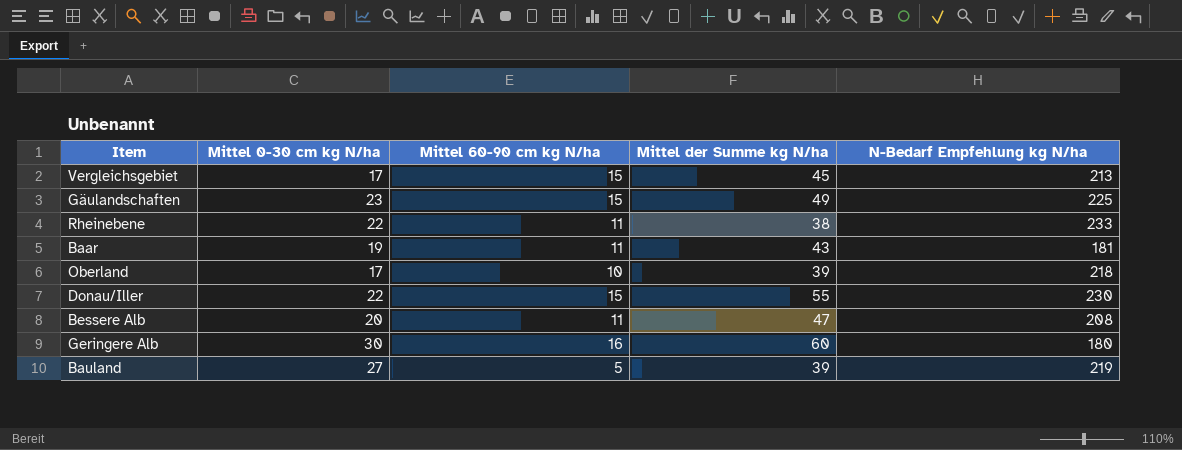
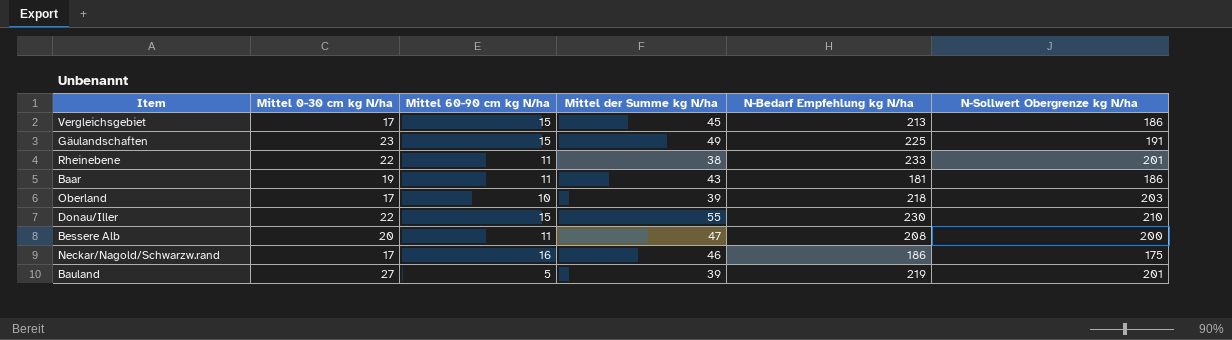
column N-Sollwert Obergrenze kg N/ha | position: none -> 6
row Geringere Alb: 30 | 16 | 60 | 180 -> none
row Neckar/Nagold/Schwarzw.rand: none -> 17 | 16 | 46 | 186 | 175

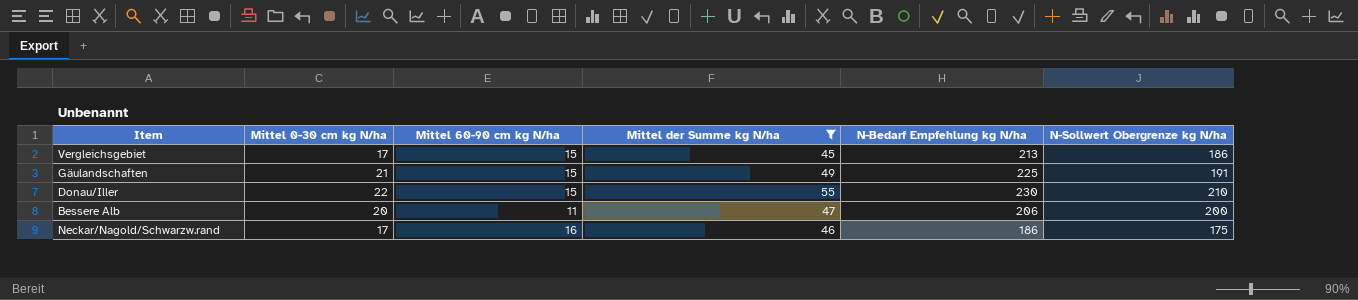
filter: none -> Mittel der Summe kg N/ha >= 45
Gäulandschaften | Mittel 0-30 cm kg N/ha: 23 -> 21
Bessere Alb | N-Bedarf Empfehlung kg N/ha: 208 -> 206

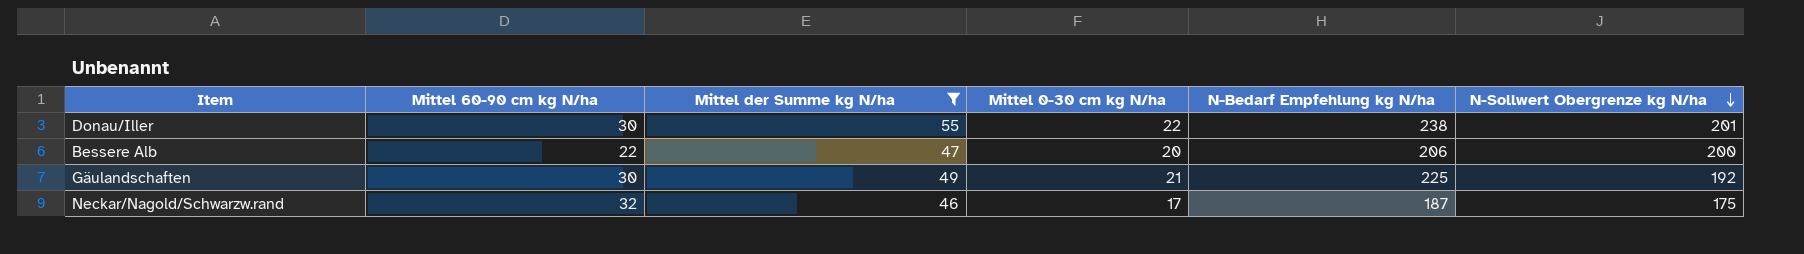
row order: none -> N-Sollwert Obergrenze kg N/ha descending
column Mittel 0-30 cm kg N/ha | position: 2 -> 4
row Vergleichsgebiet: 17 | 15 | 45 | 213 | 186 -> none
Donau/Iller | Mittel 60-90 cm kg N/ha: 15 -> 30
Donau/Iller | N-Bedarf Empfehlung kg N/ha: 230 -> 238
Donau/Iller | N-Sollwert Obergrenze kg N/ha: 210 -> 201
Bessere Alb | Mittel 60-90 cm kg N/ha: 11 -> 22
Gäulandschaften | Mittel 60-90 cm kg N/ha: 15 -> 30
Gäulandschaften | N-Sollwert Obergrenze kg N/ha: 191 -> 192
Neckar/Nagold/Schwarzw.rand | Mittel 60-90 cm kg N/ha: 16 -> 32
Neckar/Nagold/Schwarzw.rand | N-Bedarf Empfehlung kg N/ha: 186 -> 187

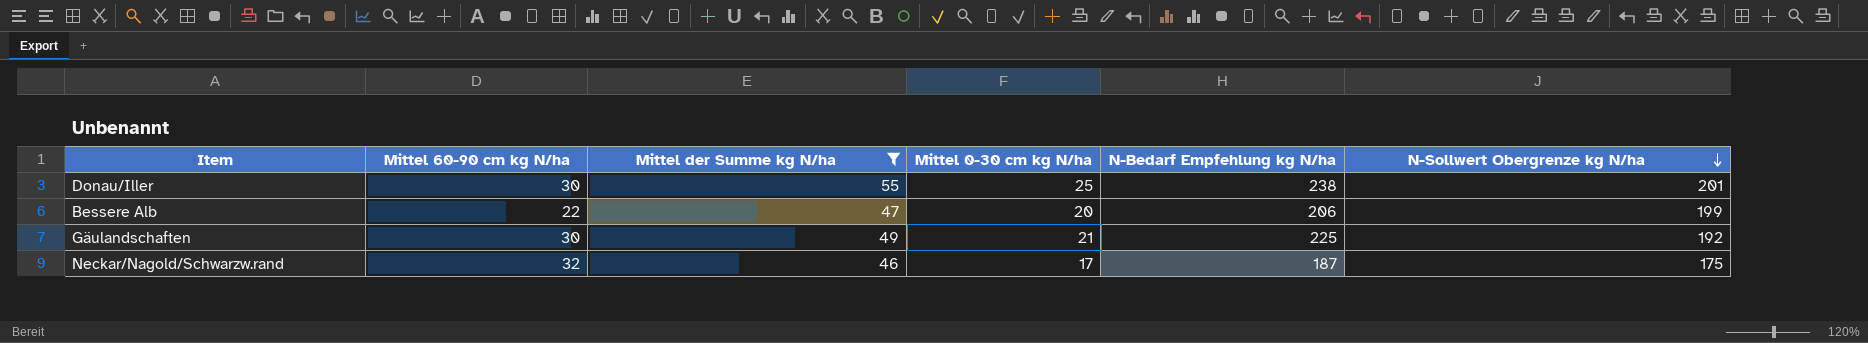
Donau/Iller | Mittel 0-30 cm kg N/ha: 22 -> 25
Bessere Alb | N-Sollwert Obergrenze kg N/ha: 200 -> 199

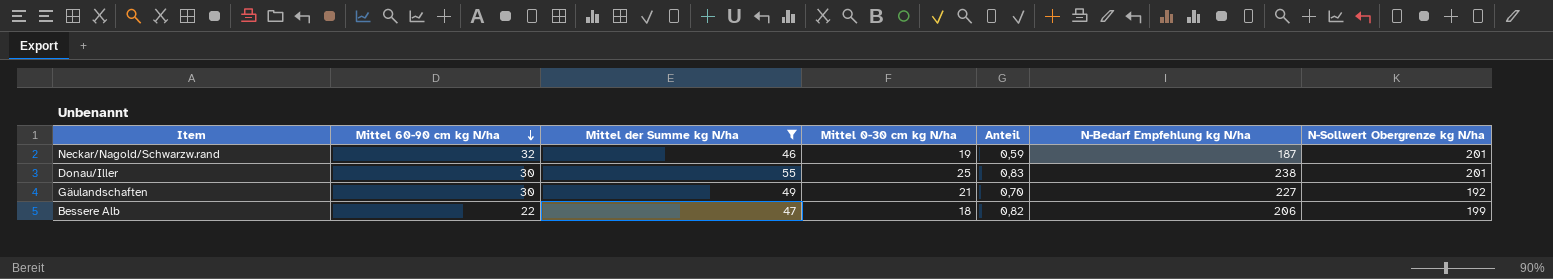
row order: N-Sollwert Obergrenze kg N/ha descending -> Mittel 60-90 cm kg N/ha descending
column Anteil | formula: none -> [Mittel 0-30 cm kg N/ha] / [Mittel 60-90 cm kg N/ha]
Neckar/Nagold/Schwarzw.rand | Mittel 0-30 cm kg N/ha: 17 -> 19
Neckar/Nagold/Schwarzw.rand | N-Sollwert Obergrenze kg N/ha: 175 -> 201
Gäulandschaften | N-Bedarf Empfehlung kg N/ha: 225 -> 227
Bessere Alb | Mittel 0-30 cm kg N/ha: 20 -> 18

